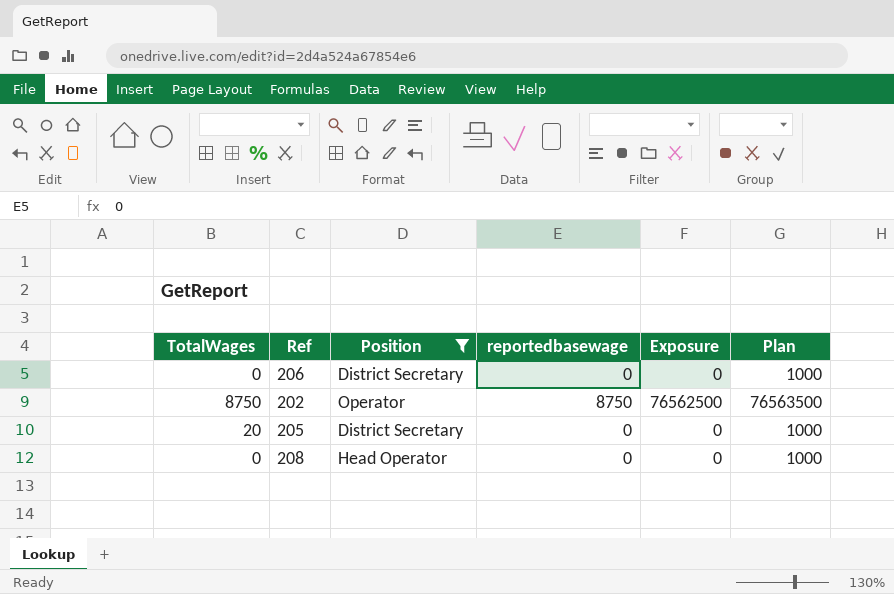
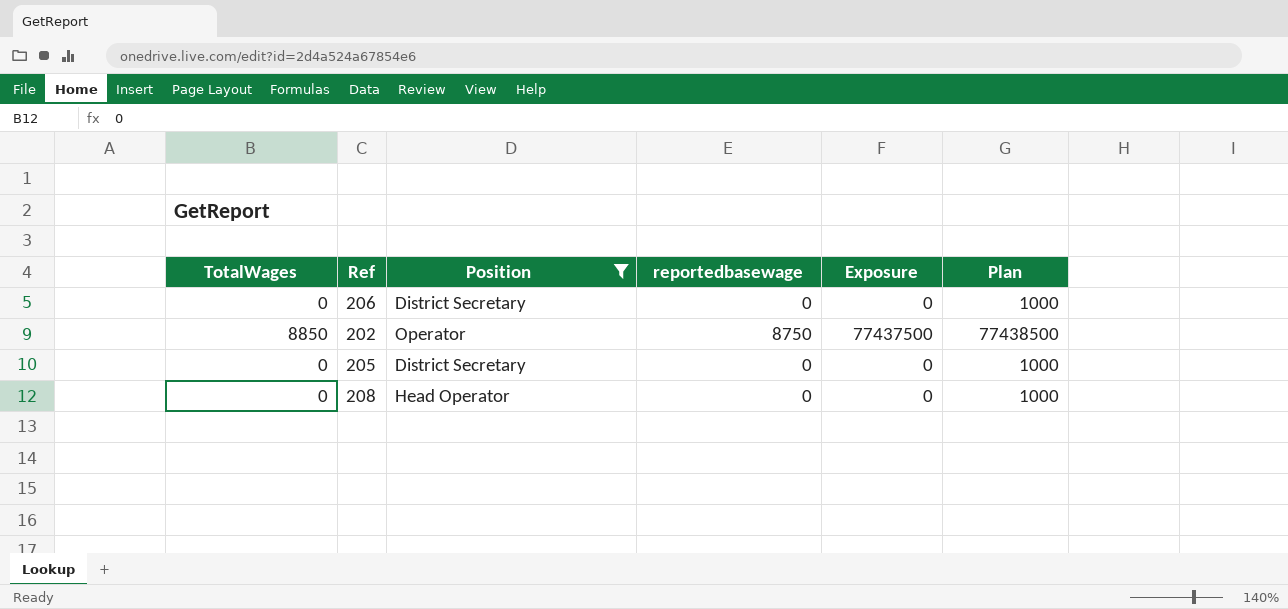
202 | TotalWages: 8750 -> 8850
202 | Exposure: 76562500 -> 77437500
202 | Plan: 76563500 -> 77438500
205 | TotalWages: 20 -> 0

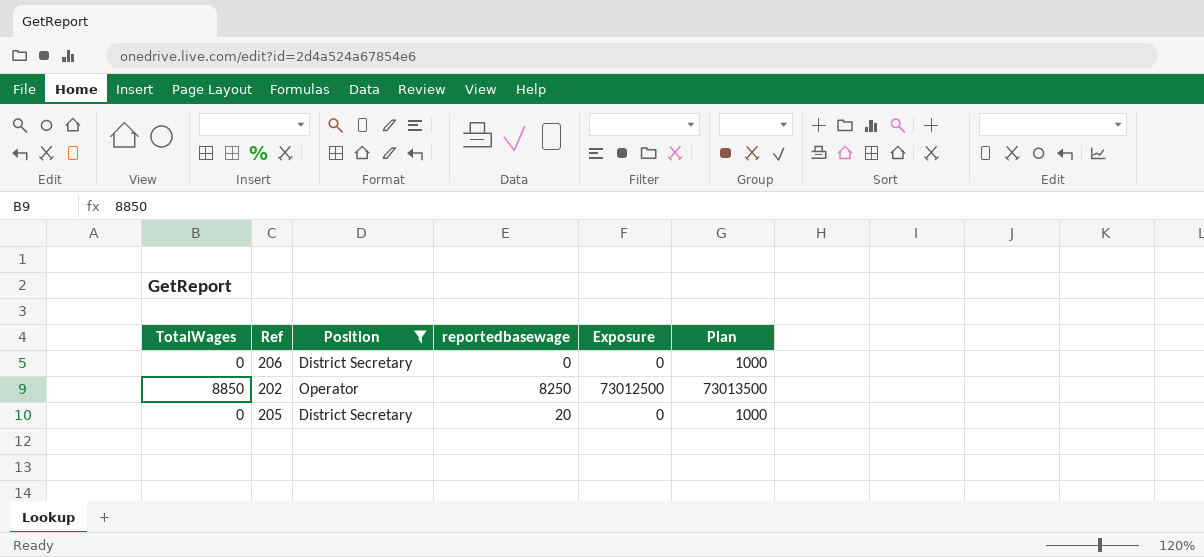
row 208: 0 | Head Operator | 0 | 0 | 1000 -> none
202 | reportedbasewage: 8750 -> 8250
202 | Exposure: 77437500 -> 73012500
202 | Plan: 77438500 -> 73013500
205 | reportedbasewage: 0 -> 20

